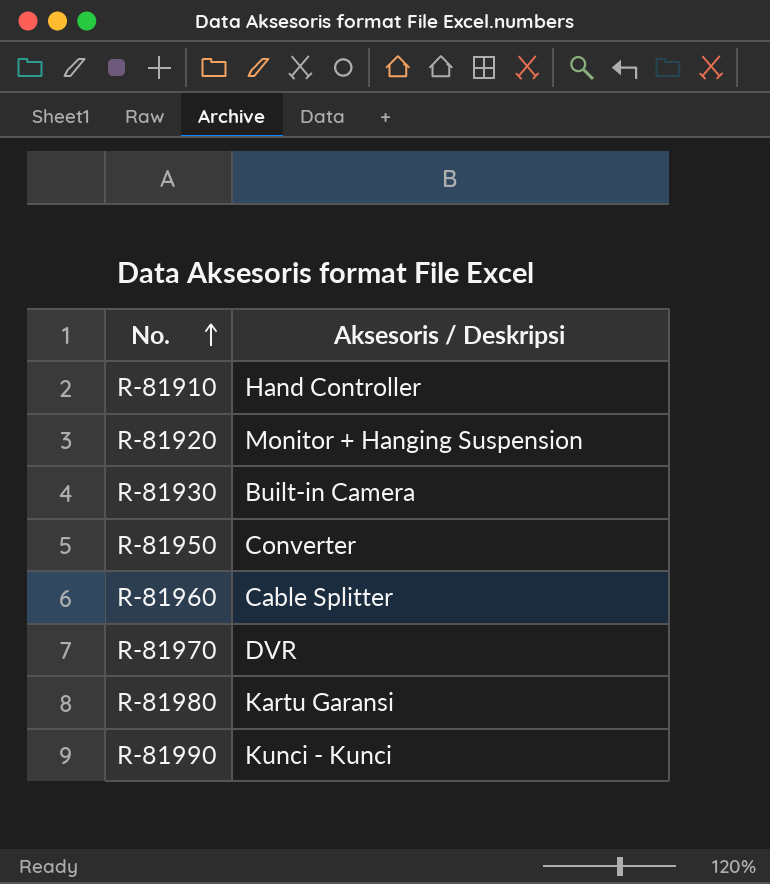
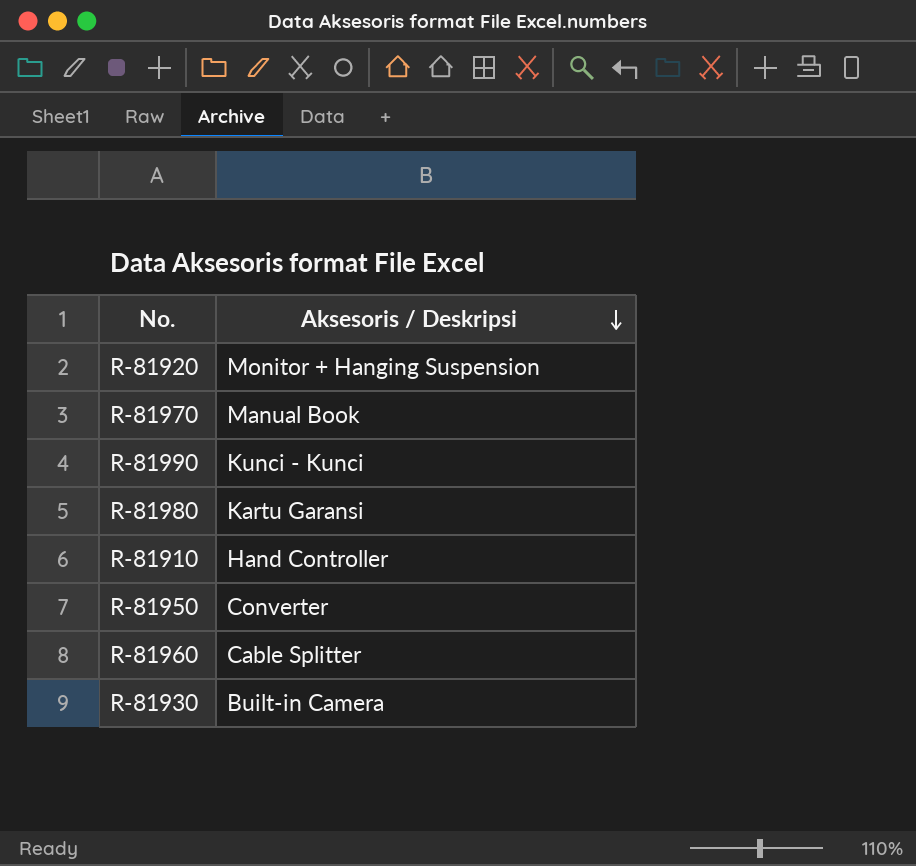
row order: No. ascending -> Aksesoris / Deskripsi descending
R-81970 | Aksesoris / Deskripsi: DVR -> Manual Book

